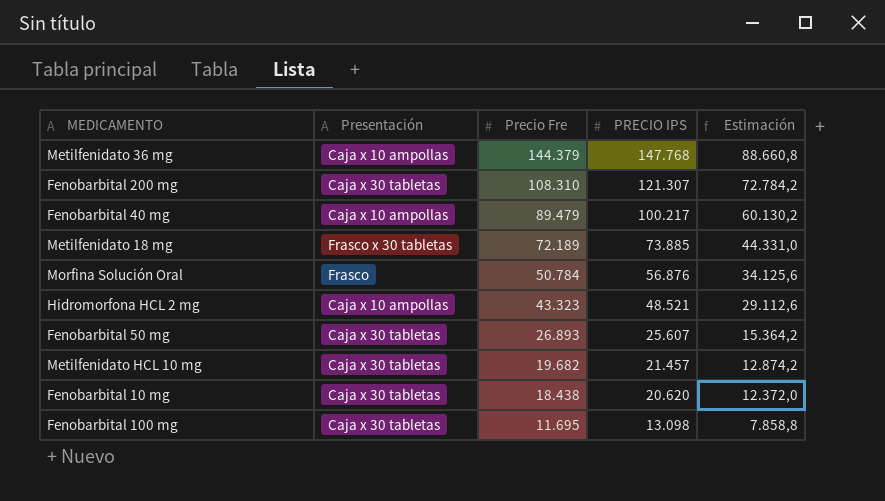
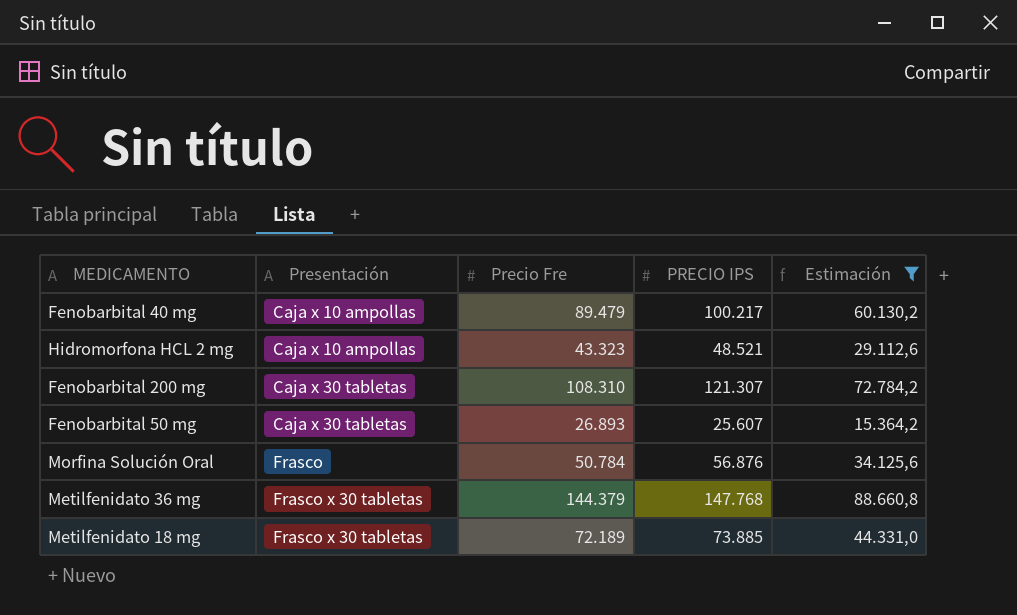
filter: none -> Estimación >= 15.364,2
row order: Precio Fre descending -> Presentación ascending
Metilfenidato 36 mg | Presentación: Caja x 10 ampollas -> Frasco x 30 tabletas

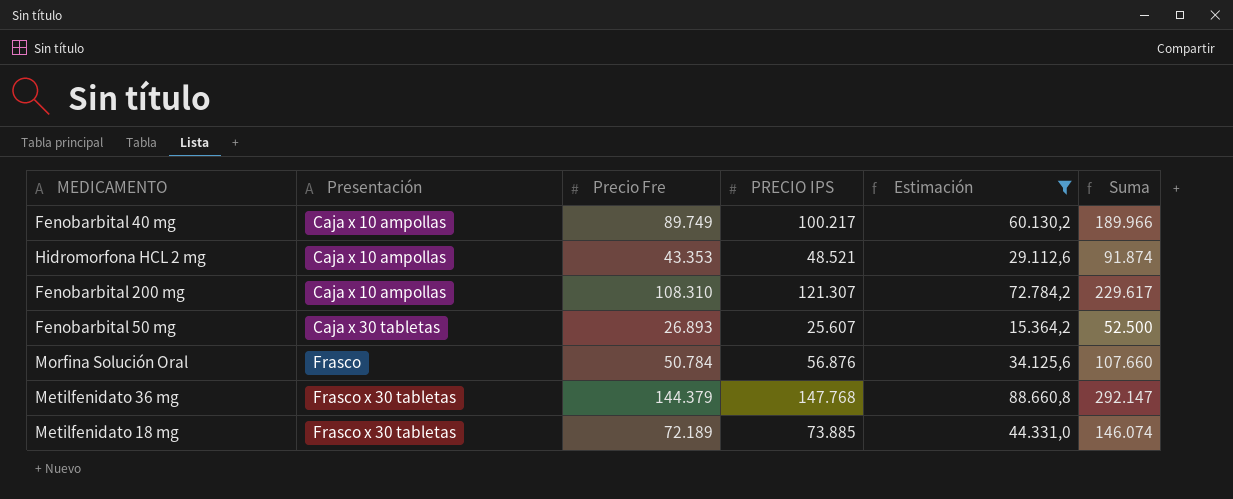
column Suma | formula: none -> [Precio Fre] + [PRECIO IPS]
Fenobarbital 40 mg | Precio Fre: 89.479 -> 89.749
Hidromorfona HCL 2 mg | Precio Fre: 43.323 -> 43.353
Fenobarbital 200 mg | Presentación: Caja x 30 tabletas -> Caja x 10 ampollas

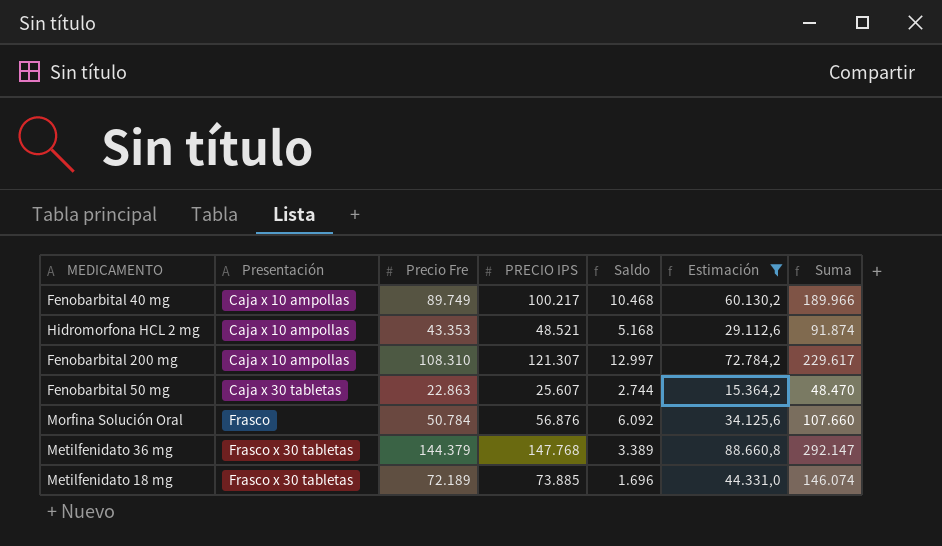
column Saldo | formula: none -> [PRECIO IPS] - [Precio Fre]
Fenobarbital 50 mg | Precio Fre: 26.893 -> 22.863
Fenobarbital 50 mg | Suma: 52.500 -> 48.470

